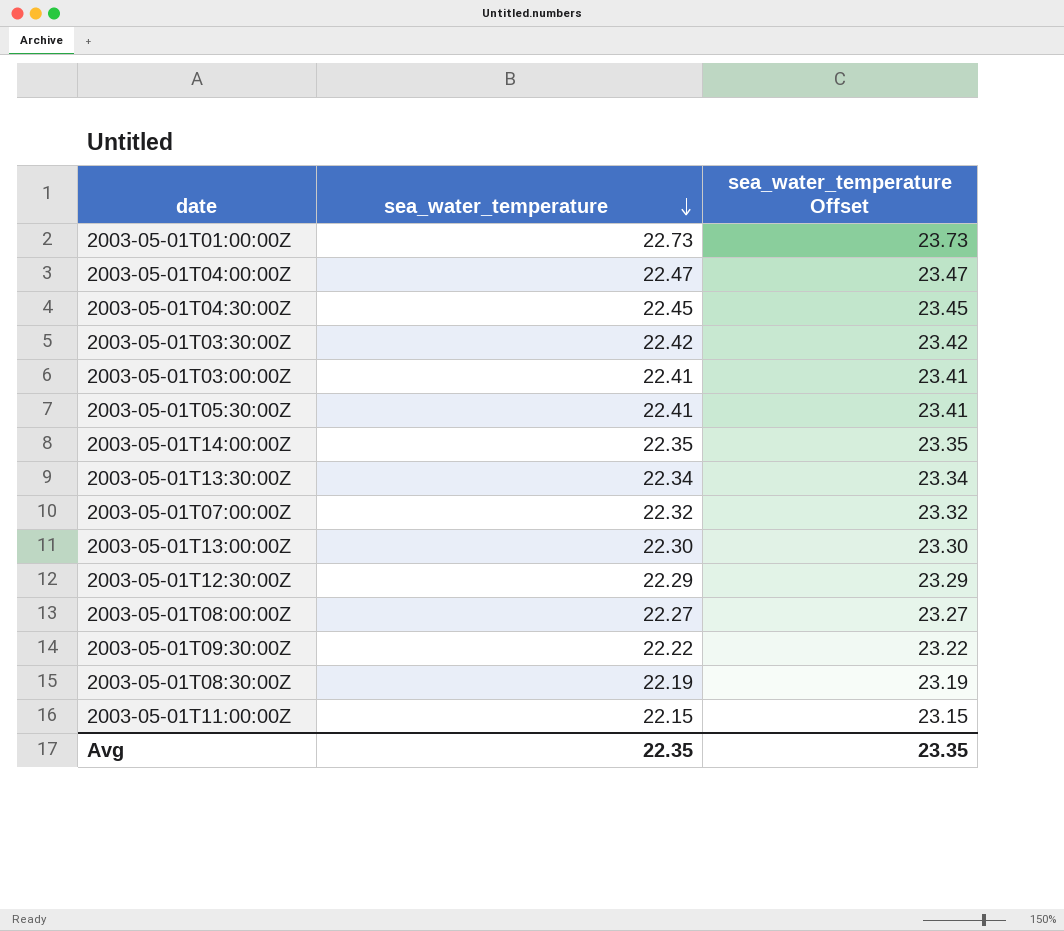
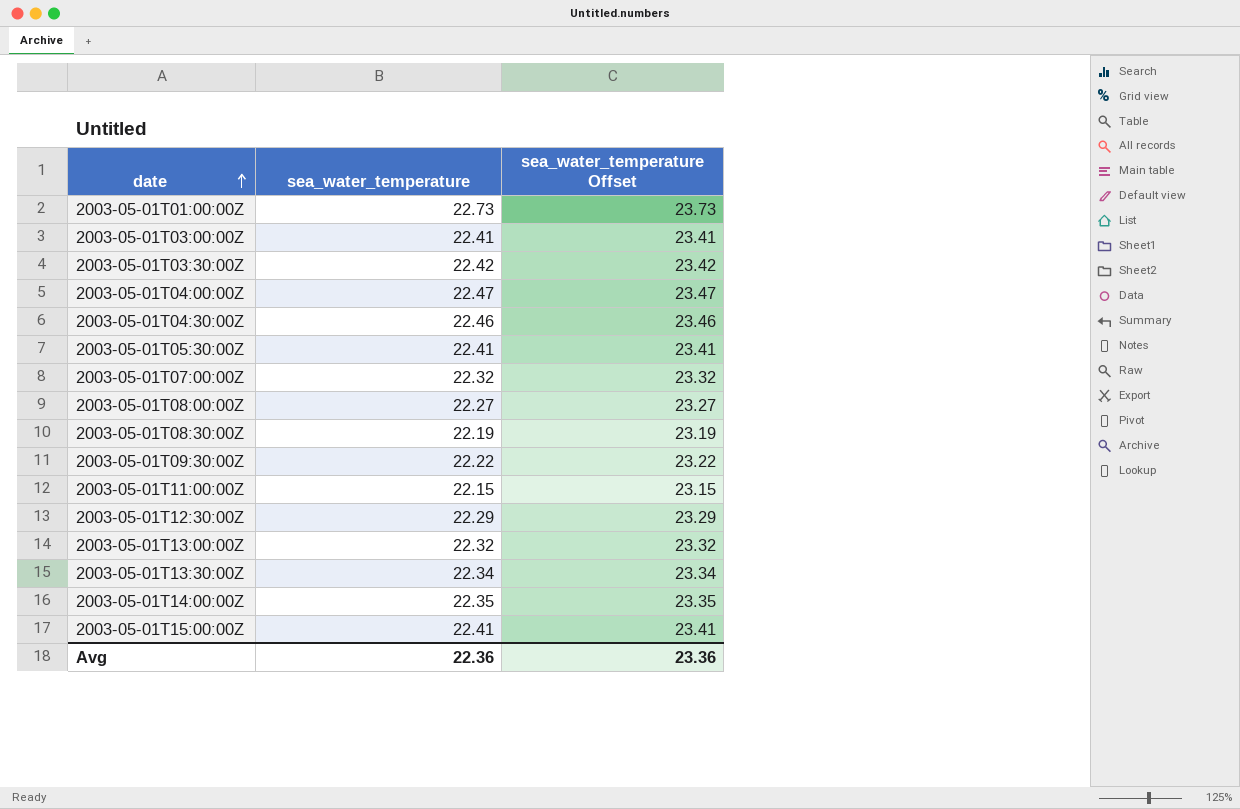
row order: sea_water_temperature descending -> date ascending
2003-05-01T04:30:00Z | sea_water_temperature: 22.45 -> 22.46
2003-05-01T04:30:00Z | sea_water_temperature Offset: 23.45 -> 23.46
2003-05-01T13:00:00Z | sea_water_temperature: 22.30 -> 22.32
2003-05-01T13:00:00Z | sea_water_temperature Offset: 23.30 -> 23.32
row 2003-05-01T15:00:00Z: none -> 22.41 | 23.41
Avg | sea_water_temperature: 22.35 -> 22.36
Avg | sea_water_temperature Offset: 23.35 -> 23.36

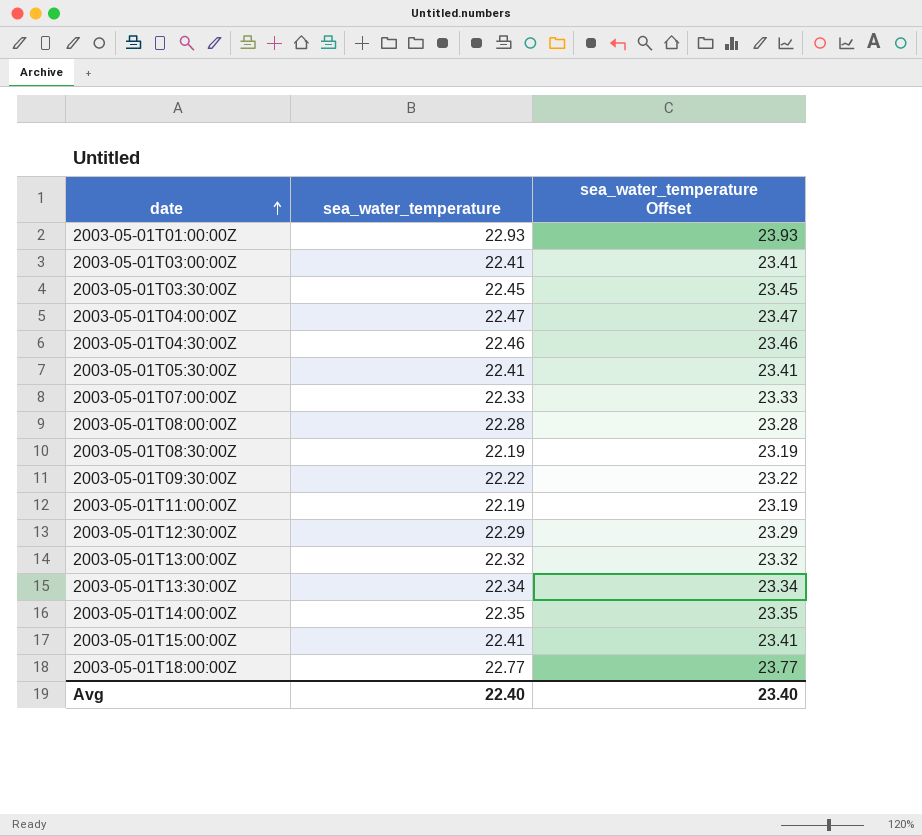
2003-05-01T01:00:00Z | sea_water_temperature: 22.73 -> 22.93
2003-05-01T01:00:00Z | sea_water_temperature Offset: 23.73 -> 23.93
2003-05-01T03:30:00Z | sea_water_temperature: 22.42 -> 22.45
2003-05-01T03:30:00Z | sea_water_temperature Offset: 23.42 -> 23.45
2003-05-01T07:00:00Z | sea_water_temperature: 22.32 -> 22.33
2003-05-01T07:00:00Z | sea_water_temperature Offset: 23.32 -> 23.33
2003-05-01T08:00:00Z | sea_water_temperature: 22.27 -> 22.28
2003-05-01T08:00:00Z | sea_water_temperature Offset: 23.27 -> 23.28
2003-05-01T11:00:00Z | sea_water_temperature: 22.15 -> 22.19
2003-05-01T11:00:00Z | sea_water_temperature Offset: 23.15 -> 23.19
row 2003-05-01T18:00:00Z: none -> 22.77 | 23.77
Avg | sea_water_temperature: 22.36 -> 22.40
Avg | sea_water_temperature Offset: 23.36 -> 23.40

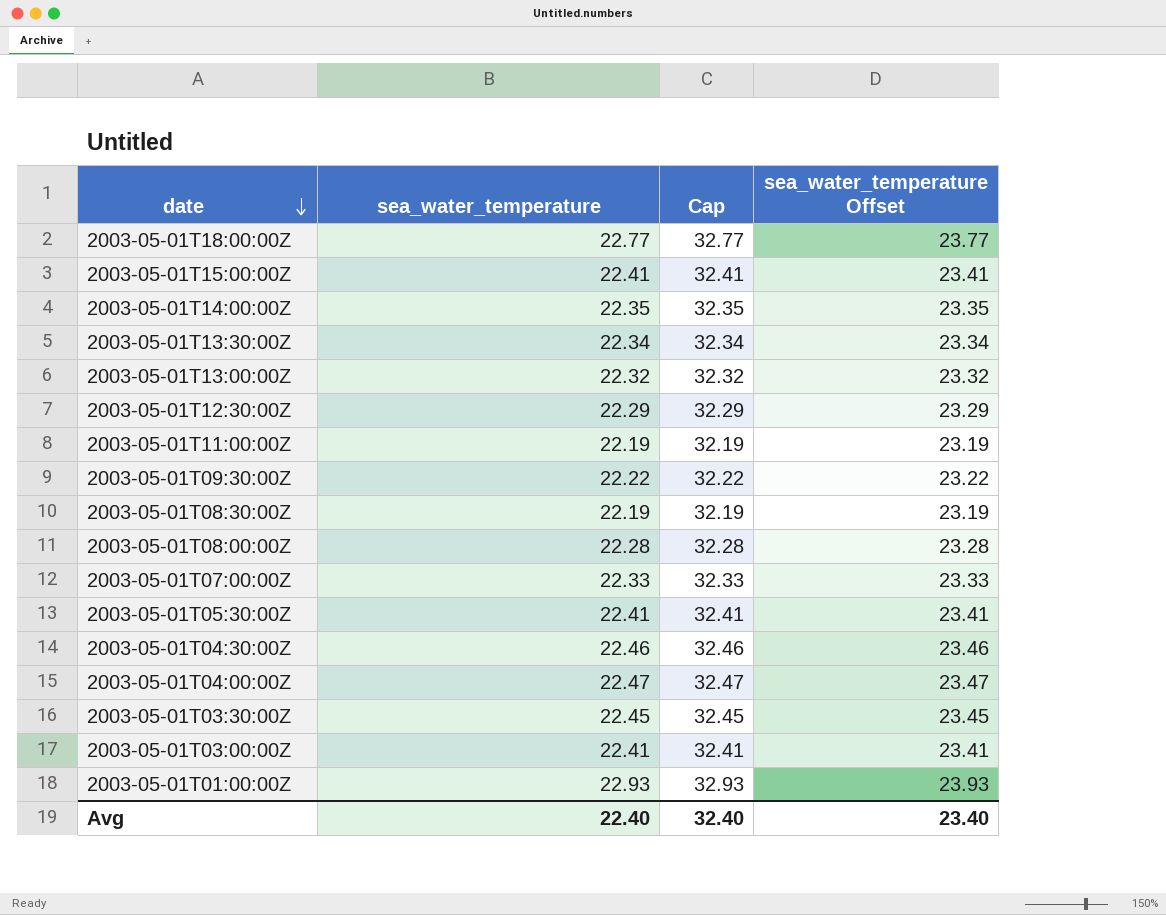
row order: date ascending -> date descending
column Cap | formula: none -> [sea_water_temperature] + 10

